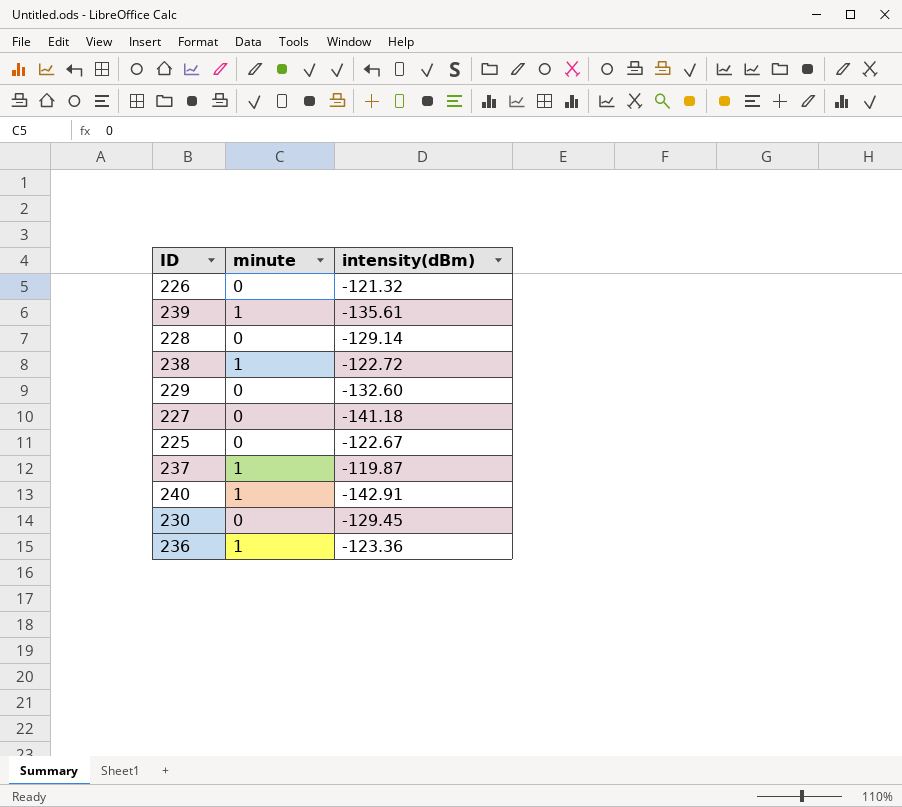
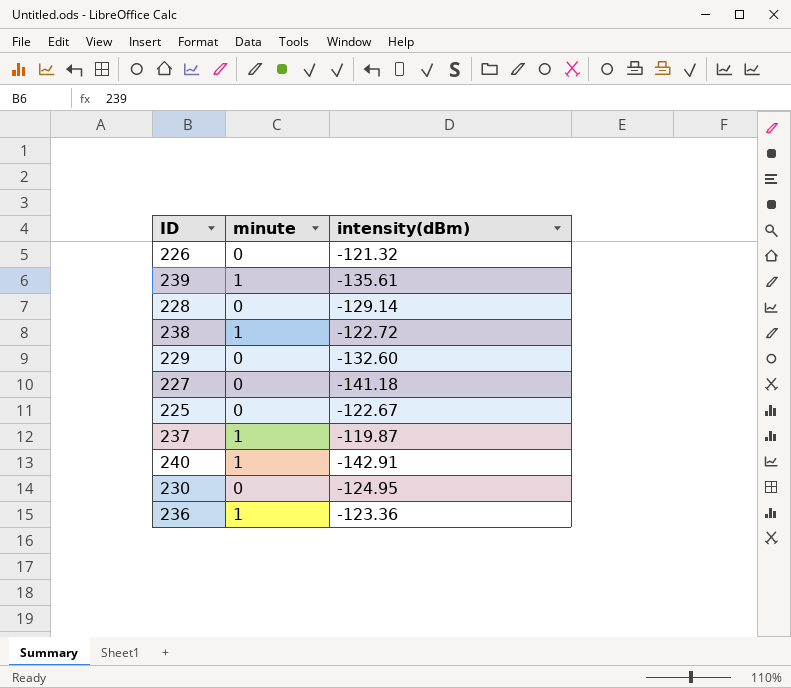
230 | intensity(dBm): -129.45 -> -124.95

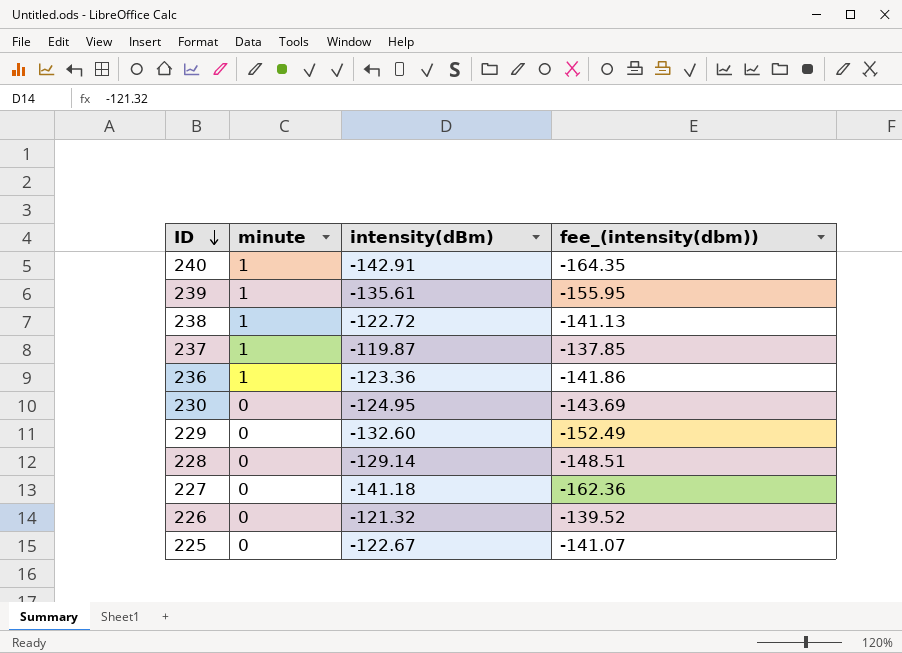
row order: none -> ID descending
column fee_(intensity(dbm)) | formula: none -> [intensity(dBm)] * 1.15

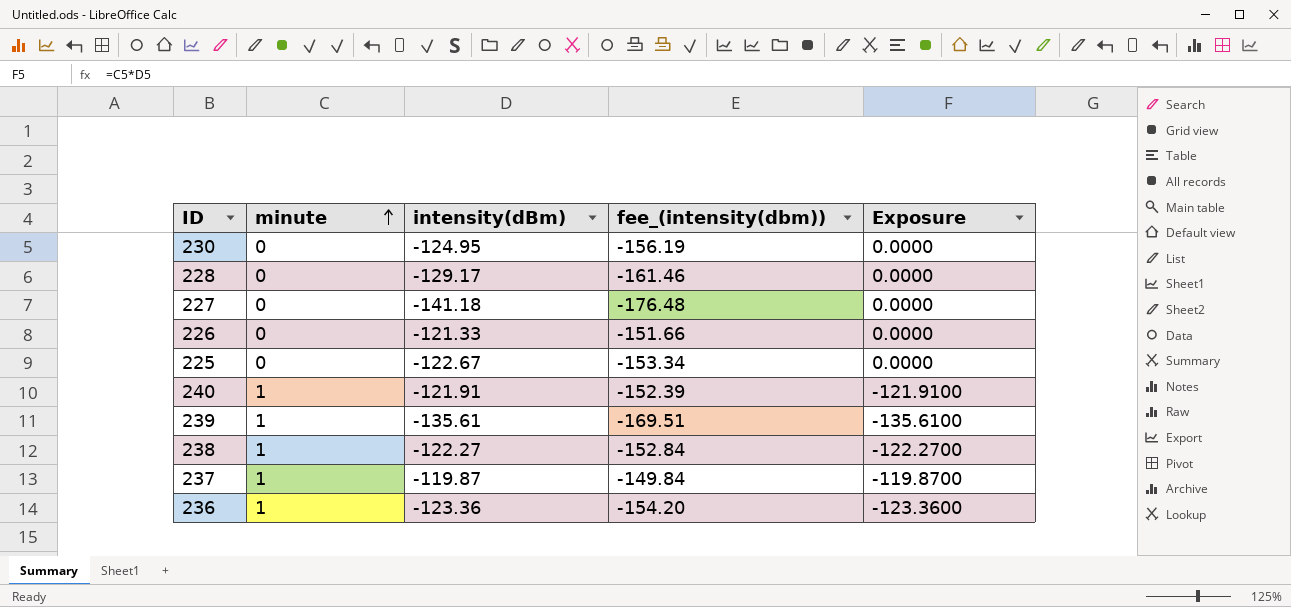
row order: ID descending -> minute ascending
column fee_(intensity(dbm)) | formula: [intensity(dBm)] * 1.15 -> [intensity(dBm)] * 1.25
column Exposure | formula: none -> [minute] * [intensity(dBm)]
row 229: 0 | -132.60 | -152.49 -> none
228 | intensity(dBm): -129.14 -> -129.17
226 | intensity(dBm): -121.32 -> -121.33
240 | intensity(dBm): -142.91 -> -121.91
238 | intensity(dBm): -122.72 -> -122.27

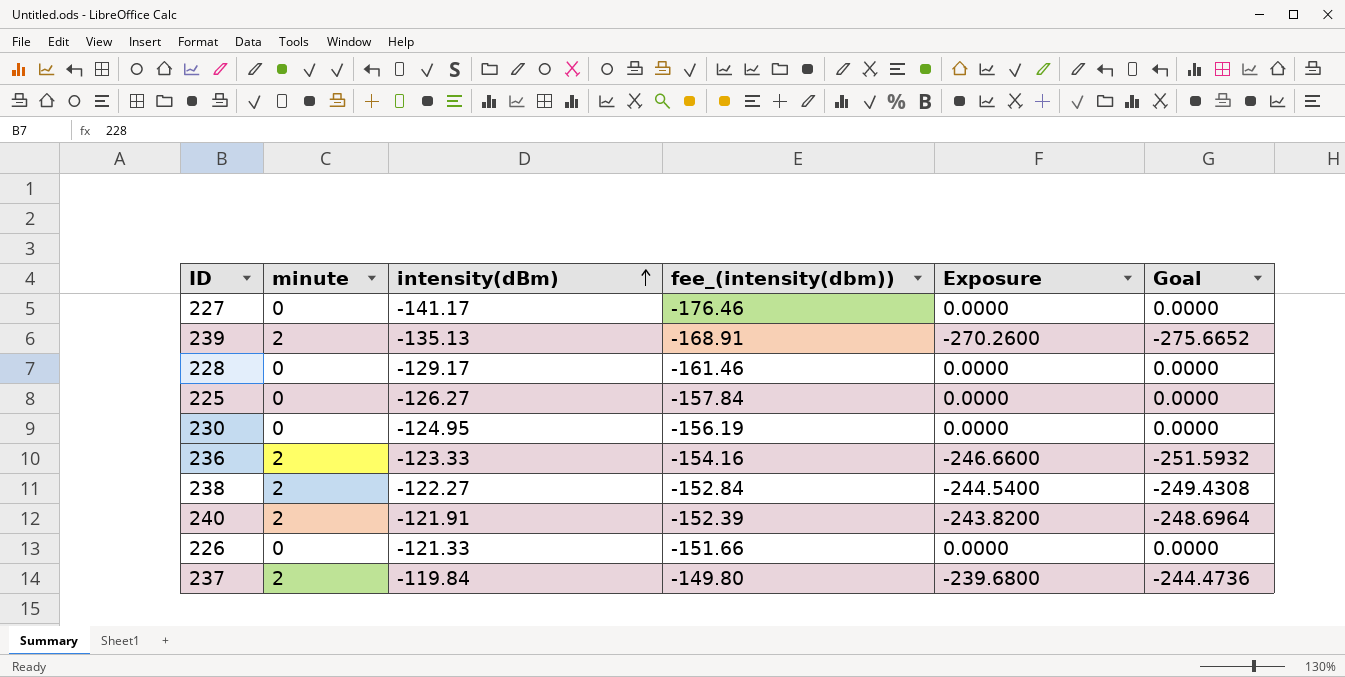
row order: minute ascending -> intensity(dBm) ascending
column Goal | formula: none -> [Exposure] * 1.02
227 | intensity(dBm): -141.18 -> -141.17
227 | fee_(intensity(dbm)): -176.48 -> -176.46
239 | minute: 1 -> 2
239 | intensity(dBm): -135.61 -> -135.13
239 | fee_(intensity(dbm)): -169.51 -> -168.91
239 | Exposure: -135.6100 -> -270.2600
225 | intensity(dBm): -122.67 -> -126.27
225 | fee_(intensity(dbm)): -153.34 -> -157.84
236 | minute: 1 -> 2
236 | intensity(dBm): -123.36 -> -123.33
236 | fee_(intensity(dbm)): -154.20 -> -154.16
236 | Exposure: -123.3600 -> -246.6600
238 | minute: 1 -> 2
238 | Exposure: -122.2700 -> -244.5400
240 | minute: 1 -> 2
240 | Exposure: -121.9100 -> -243.8200
237 | minute: 1 -> 2
237 | intensity(dBm): -119.87 -> -119.84
237 | fee_(intensity(dbm)): -149.84 -> -149.80
237 | Exposure: -119.8700 -> -239.6800

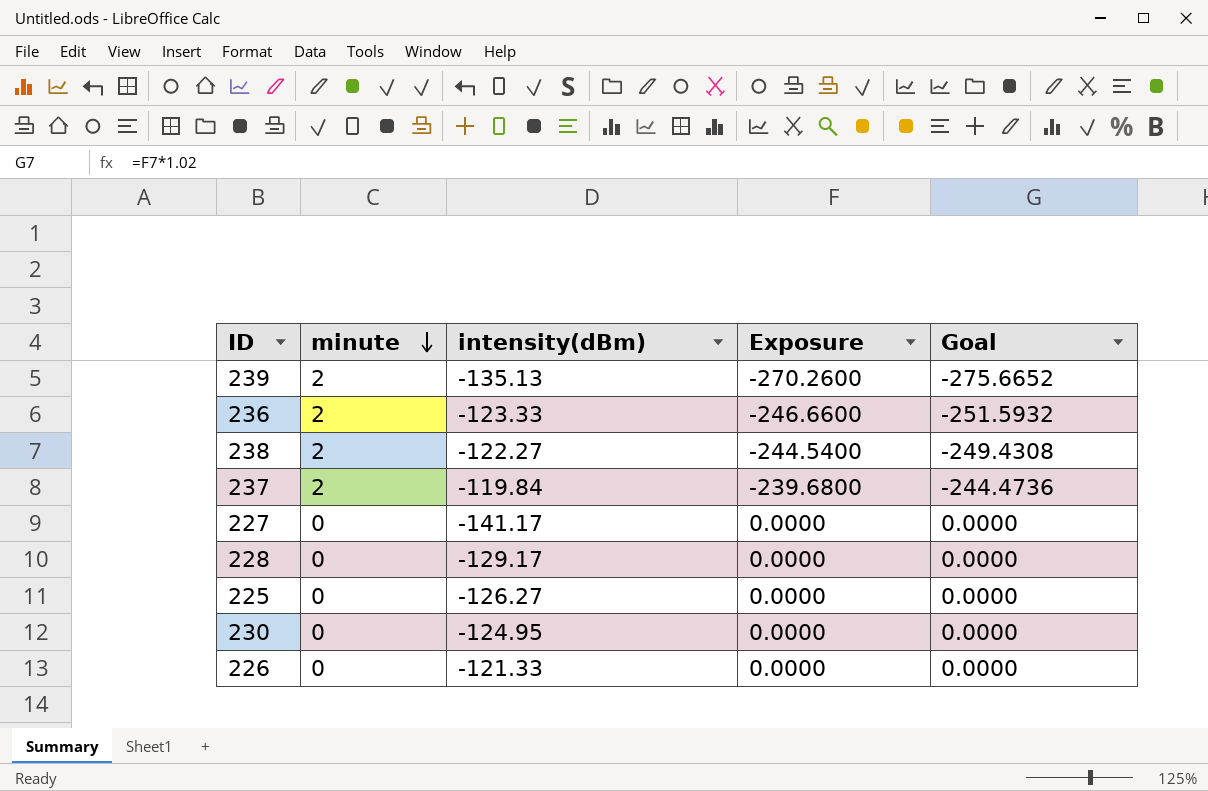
row order: intensity(dBm) ascending -> minute descending
column fee_(intensity(dbm)) | formula: [intensity(dBm)] * 1.25 -> none
row 240: 2 | -121.91 | -152.39 | -243.8200 | -248.6964 -> none

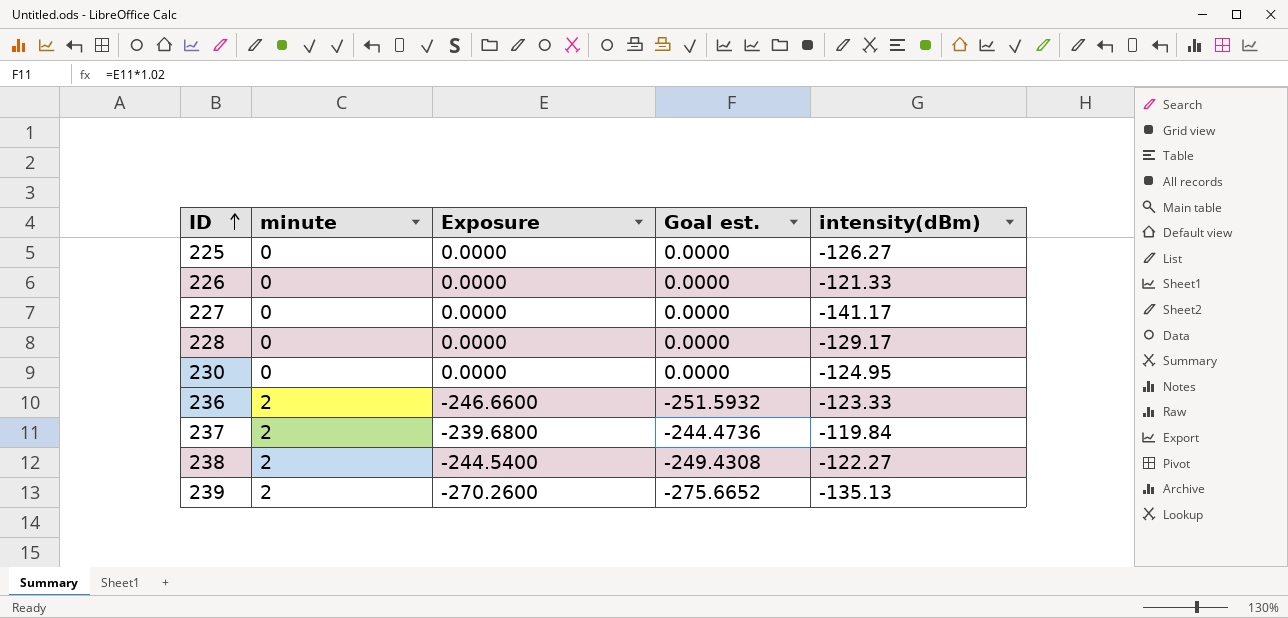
row order: minute descending -> ID ascending
column name: Goal -> Goal est.
column intensity(dBm) | position: 3 -> 5

